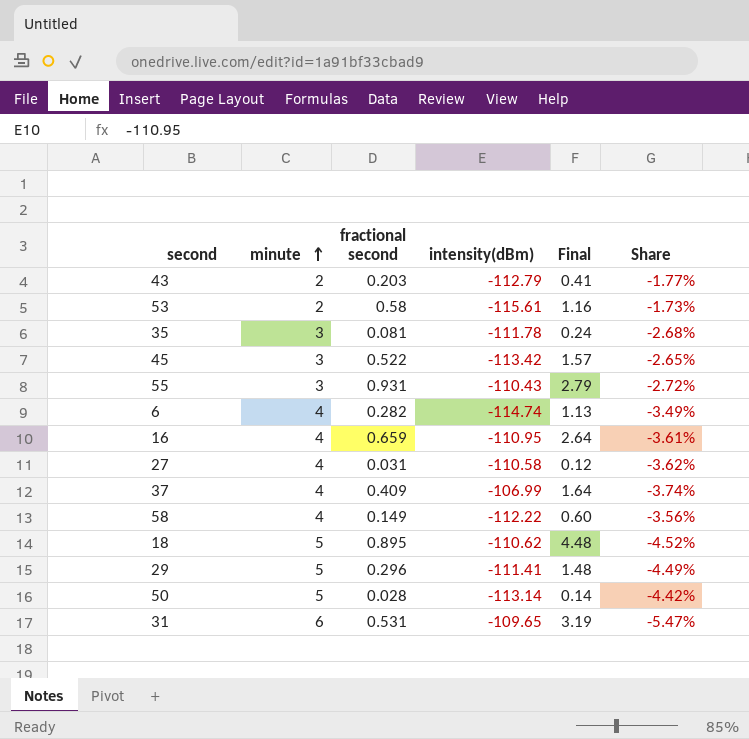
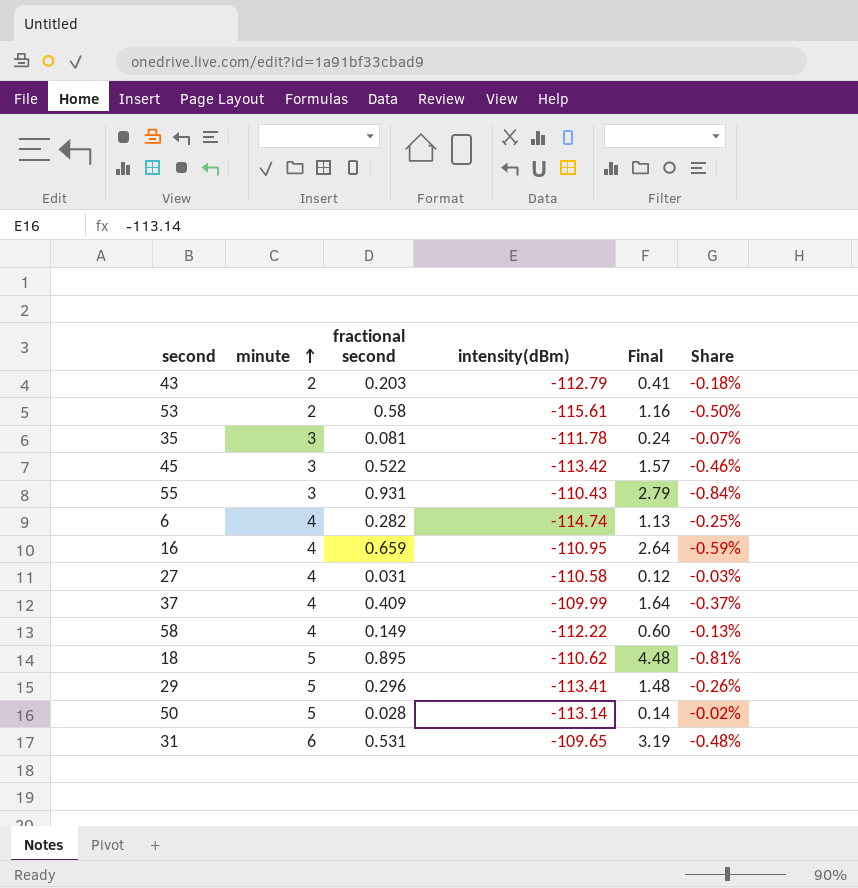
column Share | formula: [minute] / [intensity(dBm)] -> [fractional second] / [intensity(dBm)]
37 | intensity(dBm): -106.99 -> -109.99
29 | intensity(dBm): -111.41 -> -113.41

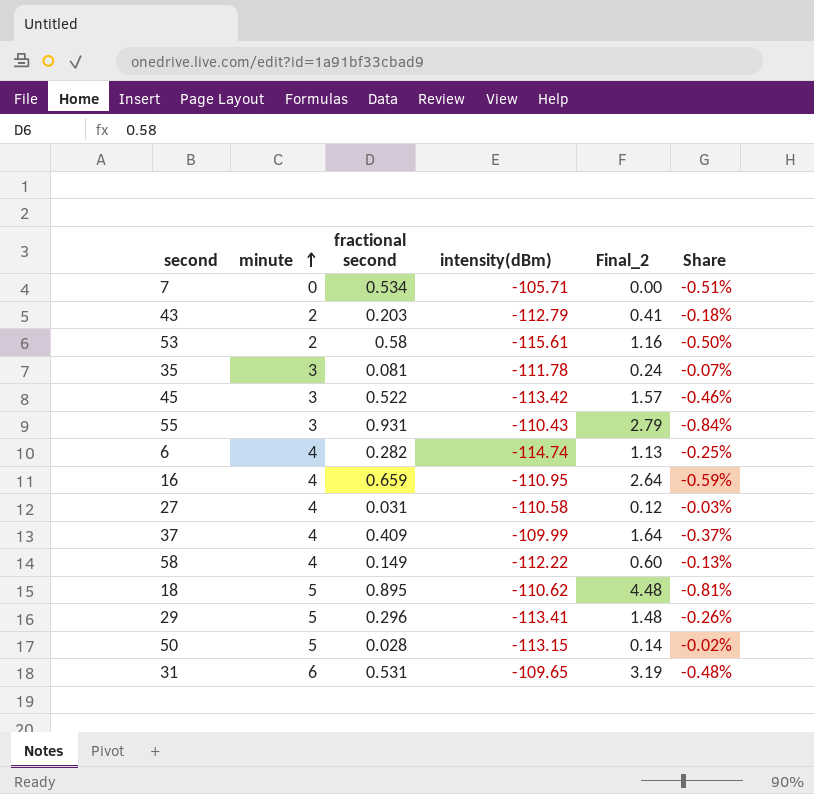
column name: Final -> Final_2
row 7: none -> 0 | 0.534 | -105.71 | 0.00 | -0.51%
50 | intensity(dBm): -113.14 -> -113.15

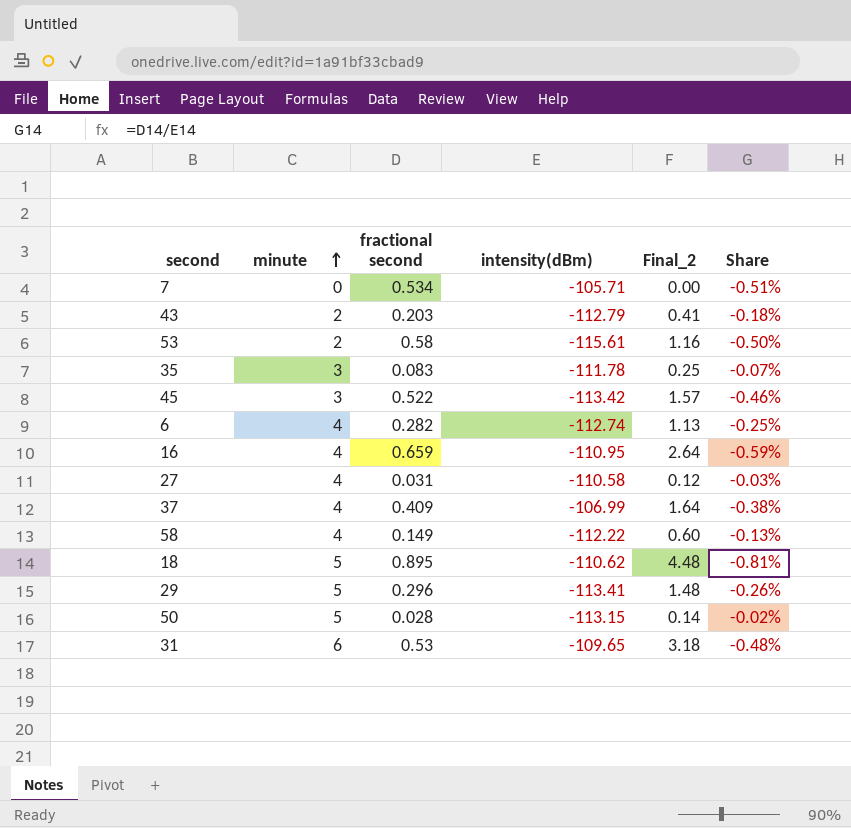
row 55: 3 | 0.931 | -110.43 | 2.79 | -0.84% -> none
35 | fractional second: 0.081 -> 0.083
35 | Final_2: 0.24 -> 0.25
6 | intensity(dBm): -114.74 -> -112.74
37 | intensity(dBm): -109.99 -> -106.99
37 | Share: -0.37% -> -0.38%
31 | fractional second: 0.531 -> 0.53
31 | Final_2: 3.19 -> 3.18

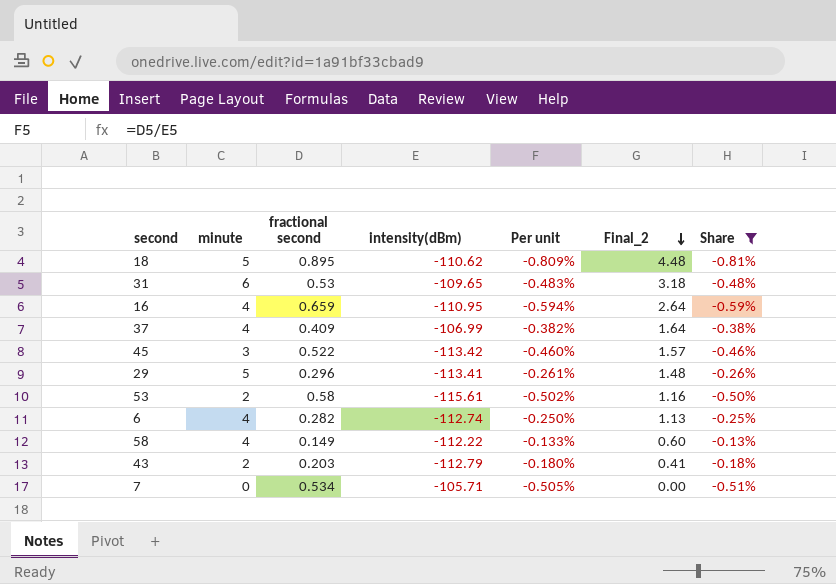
filter: none -> Share <= -0.13%
row order: minute ascending -> Final_2 descending
column Per unit | formula: none -> [fractional second] / [intensity(dBm)]

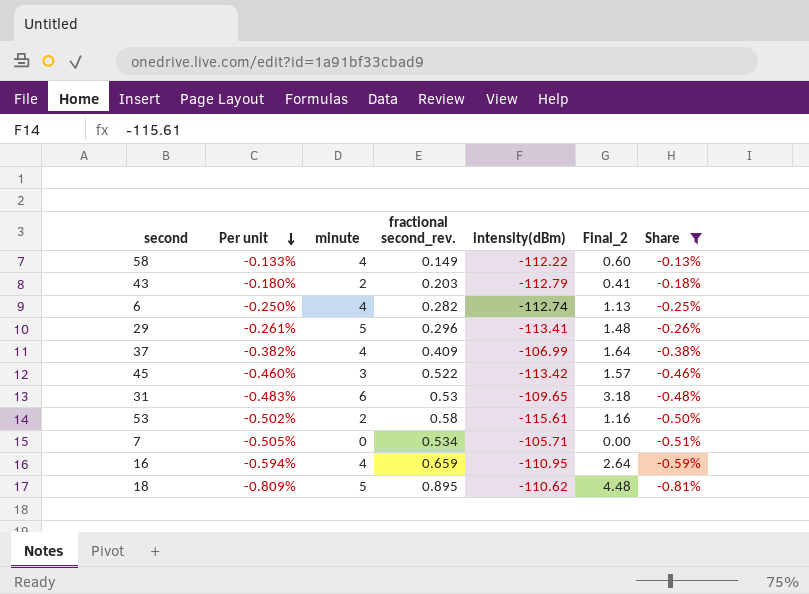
row order: Final_2 descending -> Per unit descending
column Per unit | position: 5 -> 2
column name: fractional second -> fractional second_rev.

